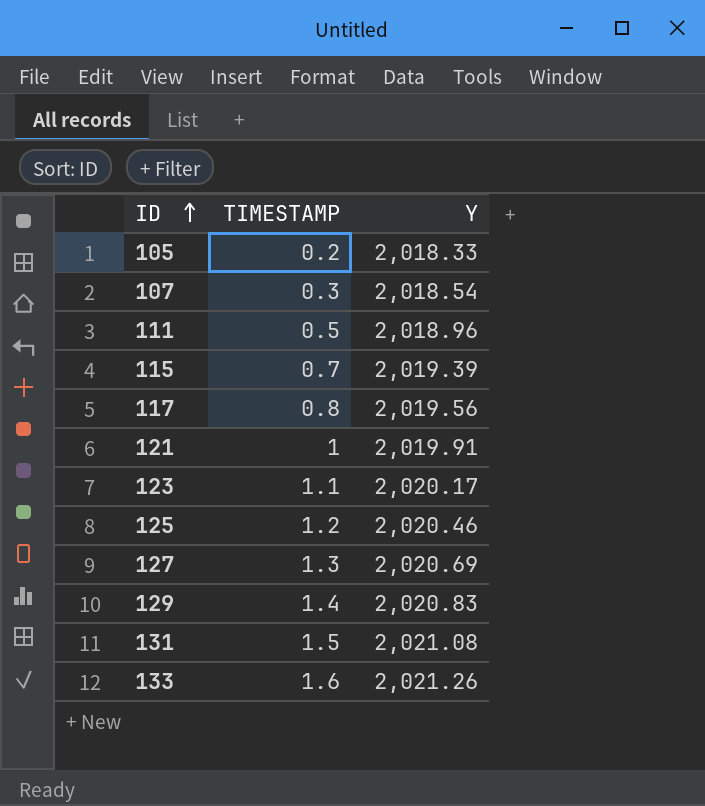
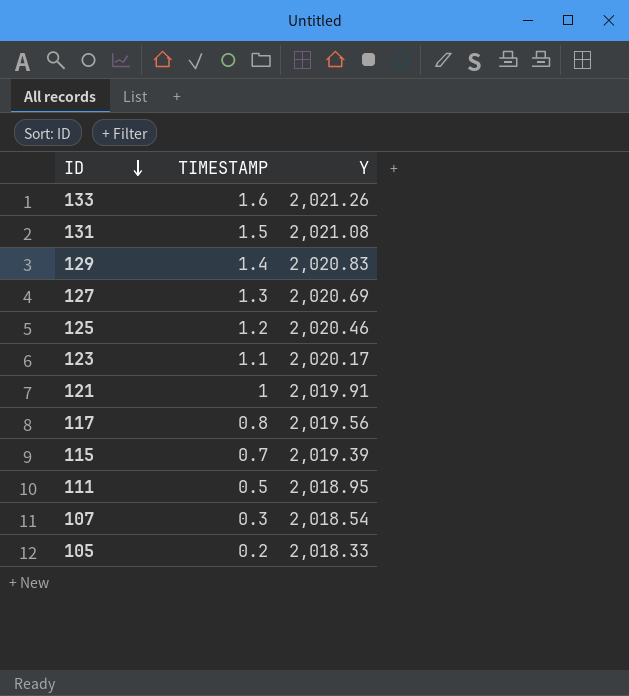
row order: ID ascending -> ID descending
111 | Y: 2,018.96 -> 2,018.95

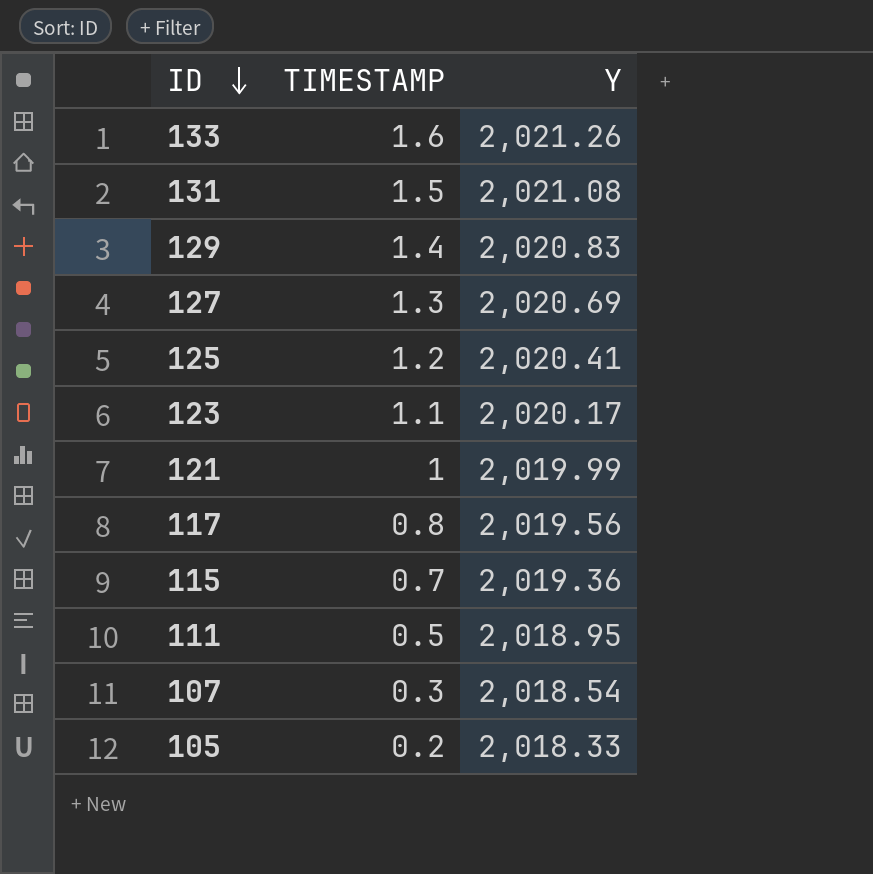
125 | Y: 2,020.46 -> 2,020.41
121 | Y: 2,019.91 -> 2,019.99
115 | Y: 2,019.39 -> 2,019.36

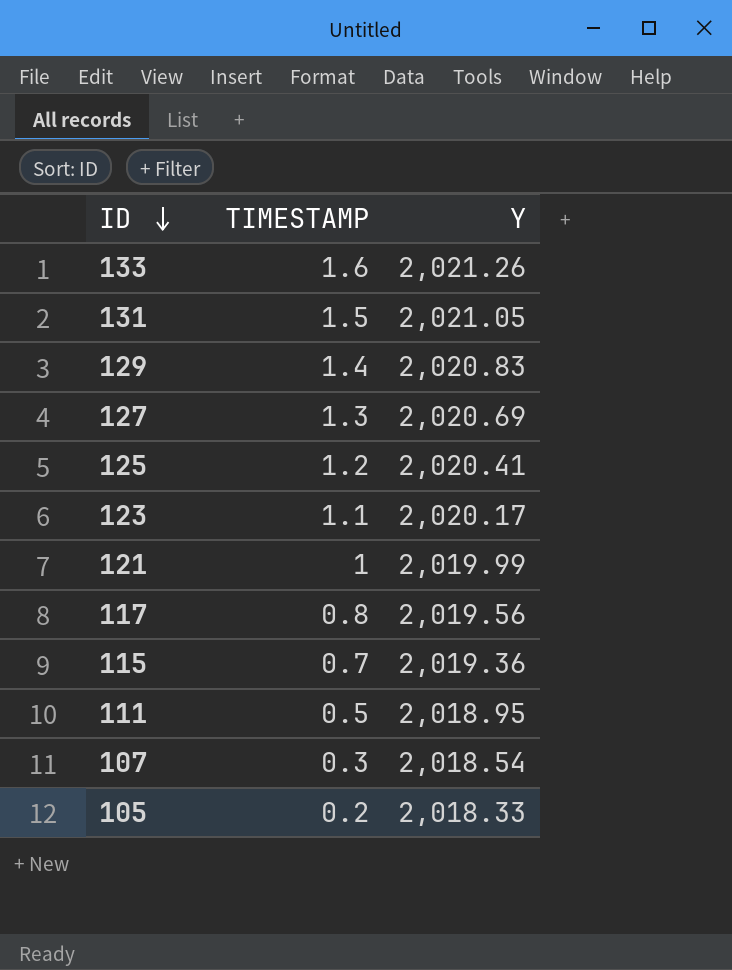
131 | Y: 2,021.08 -> 2,021.05

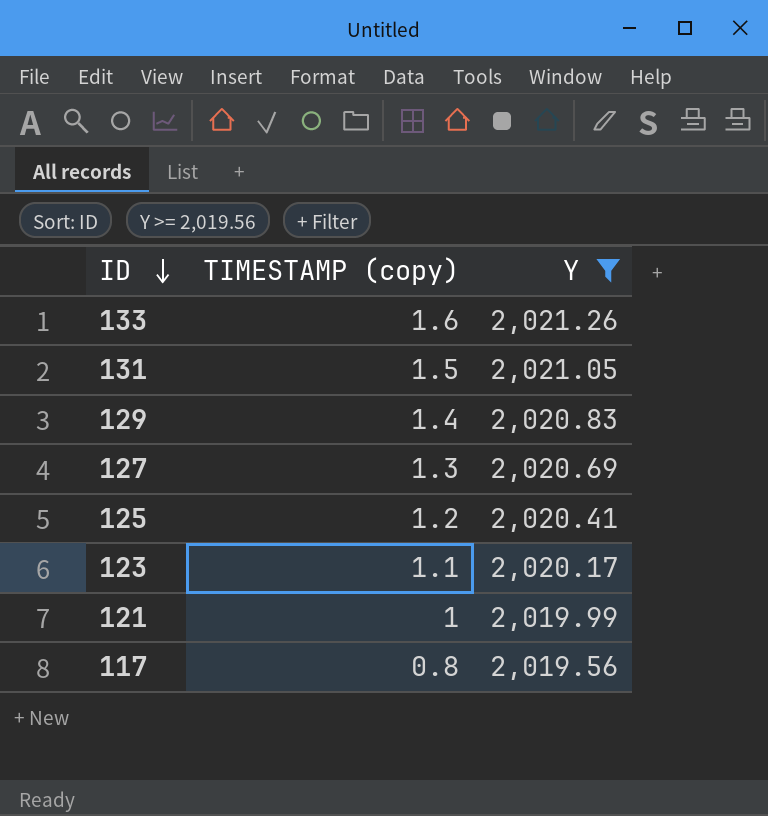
filter: none -> Y >= 2,019.56
column name: TIMESTAMP -> TIMESTAMP (copy)

